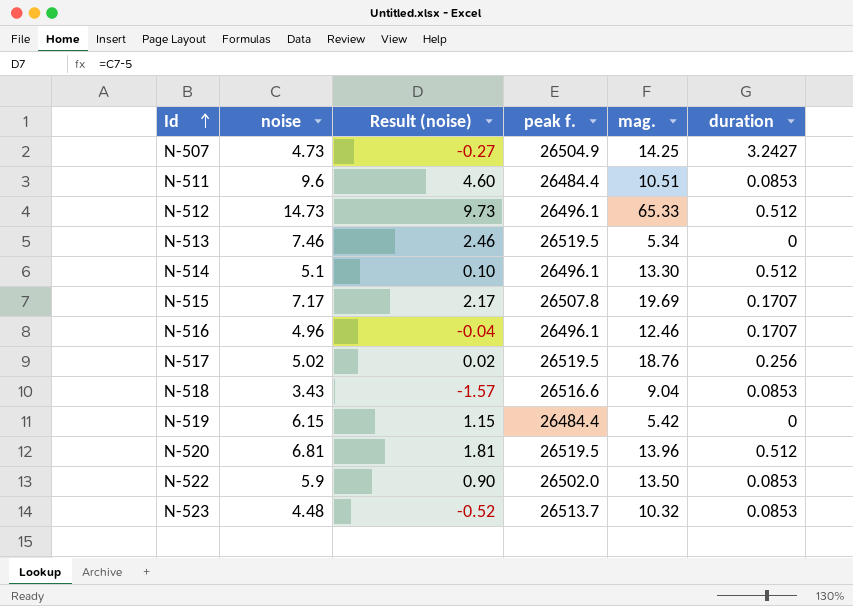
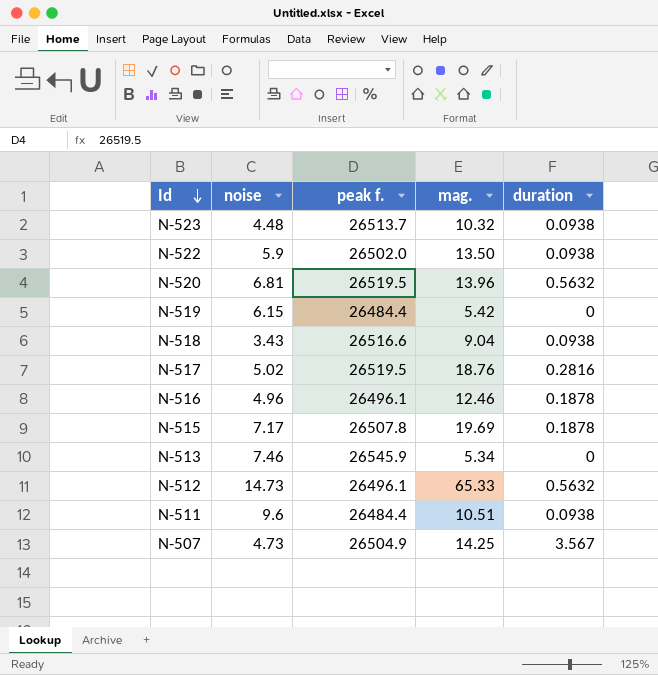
row order: Id ascending -> Id descending
column Result (noise) | formula: [noise] - 5 -> none
row N-514: 5.1 | 0.10 | 26496.1 | 13.30 | 0.512 -> none
N-523 | duration: 0.0853 -> 0.0938
N-522 | duration: 0.0853 -> 0.0938
N-520 | duration: 0.512 -> 0.5632
N-518 | duration: 0.0853 -> 0.0938
N-517 | duration: 0.256 -> 0.2816
N-516 | duration: 0.1707 -> 0.1878
N-515 | duration: 0.1707 -> 0.1878
N-513 | peak f.: 26519.5 -> 26545.9
N-512 | duration: 0.512 -> 0.5632
N-511 | duration: 0.0853 -> 0.0938
N-507 | duration: 3.2427 -> 3.567

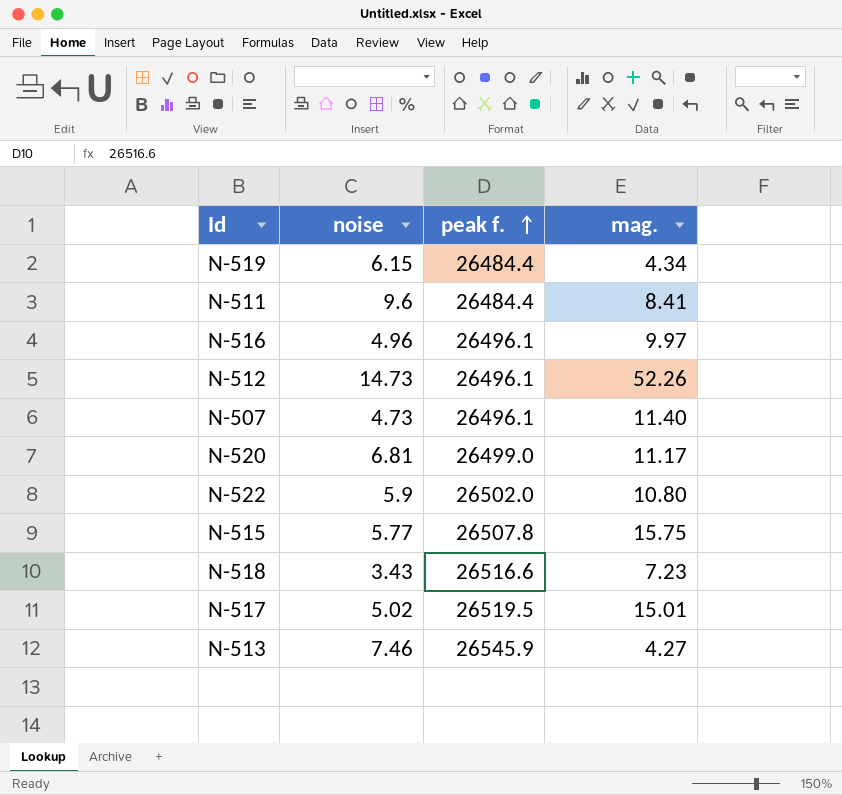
row order: Id descending -> peak f. ascending
column duration | position: 5 -> none
row N-523: 4.48 | 26513.7 | 10.32 | 0.0938 -> none
N-519 | mag.: 5.42 -> 4.34
N-511 | mag.: 10.51 -> 8.41
N-516 | mag.: 12.46 -> 9.97
N-512 | mag.: 65.33 -> 52.26
N-507 | peak f.: 26504.9 -> 26496.1
N-507 | mag.: 14.25 -> 11.40
N-520 | peak f.: 26519.5 -> 26499.0
N-520 | mag.: 13.96 -> 11.17
N-522 | mag.: 13.50 -> 10.80
N-515 | noise: 7.17 -> 5.77
N-515 | mag.: 19.69 -> 15.75
N-518 | mag.: 9.04 -> 7.23
N-517 | mag.: 18.76 -> 15.01
N-513 | mag.: 5.34 -> 4.27

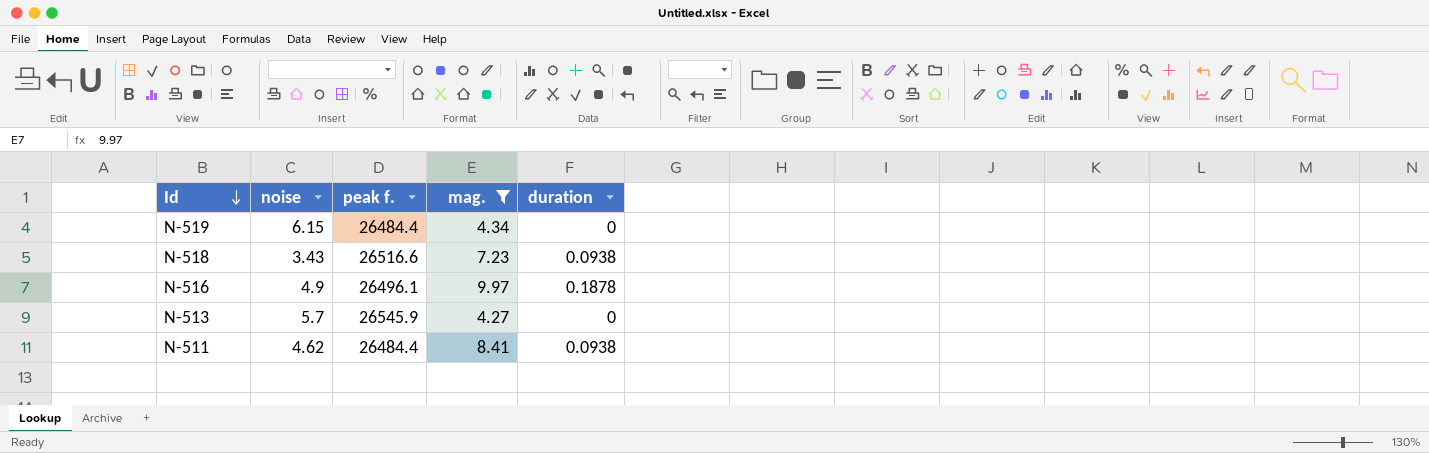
filter: none -> mag. <= 9.97
row order: peak f. ascending -> Id descending
column duration | position: none -> 5
N-516 | noise: 4.96 -> 4.9
N-513 | noise: 7.46 -> 5.7
N-511 | noise: 9.6 -> 4.62

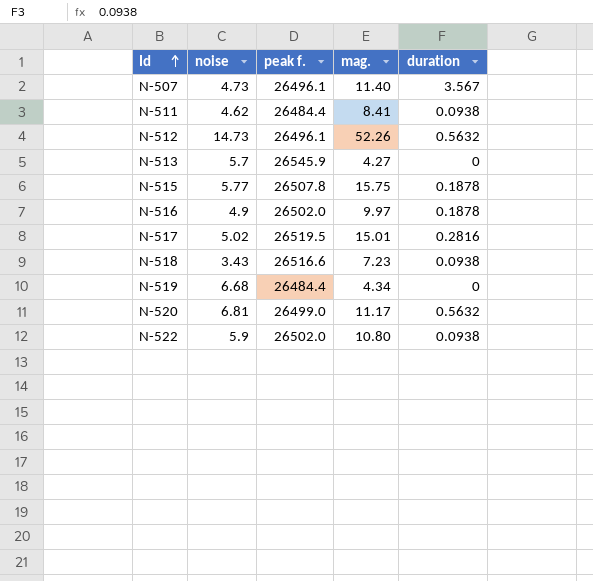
filter: mag. <= 9.97 -> none
row order: Id descending -> Id ascending
N-516 | peak f.: 26496.1 -> 26502.0
N-519 | noise: 6.15 -> 6.68

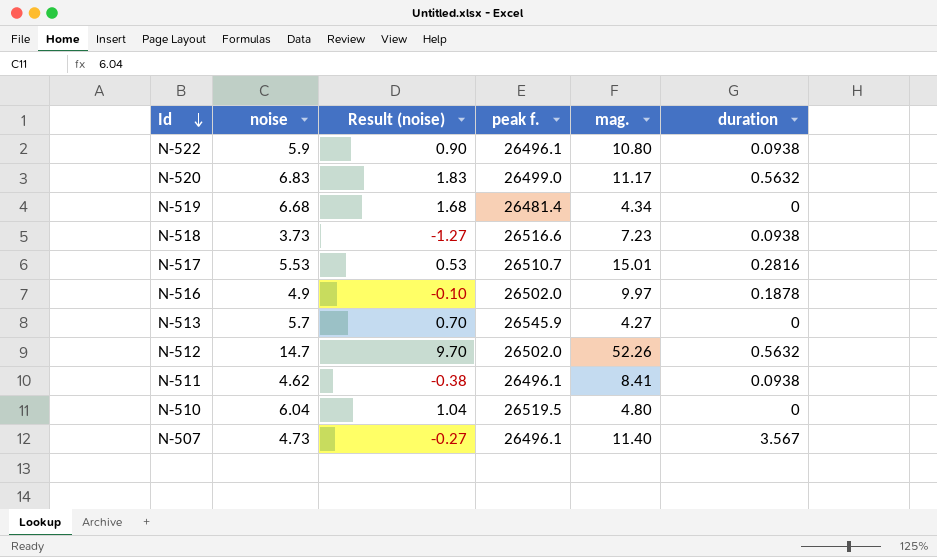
row order: Id ascending -> Id descending
column Result (noise) | formula: none -> [noise] - 5
row N-515: 5.77 | 26507.8 | 15.75 | 0.1878 -> none
N-522 | peak f.: 26502.0 -> 26496.1
N-520 | noise: 6.81 -> 6.83
N-519 | peak f.: 26484.4 -> 26481.4
N-518 | noise: 3.43 -> 3.73
N-517 | noise: 5.02 -> 5.53
N-517 | peak f.: 26519.5 -> 26510.7
N-512 | noise: 14.73 -> 14.7
N-512 | peak f.: 26496.1 -> 26502.0
N-511 | peak f.: 26484.4 -> 26496.1
row N-510: none -> 6.04 | 1.04 | 26519.5 | 4.80 | 0

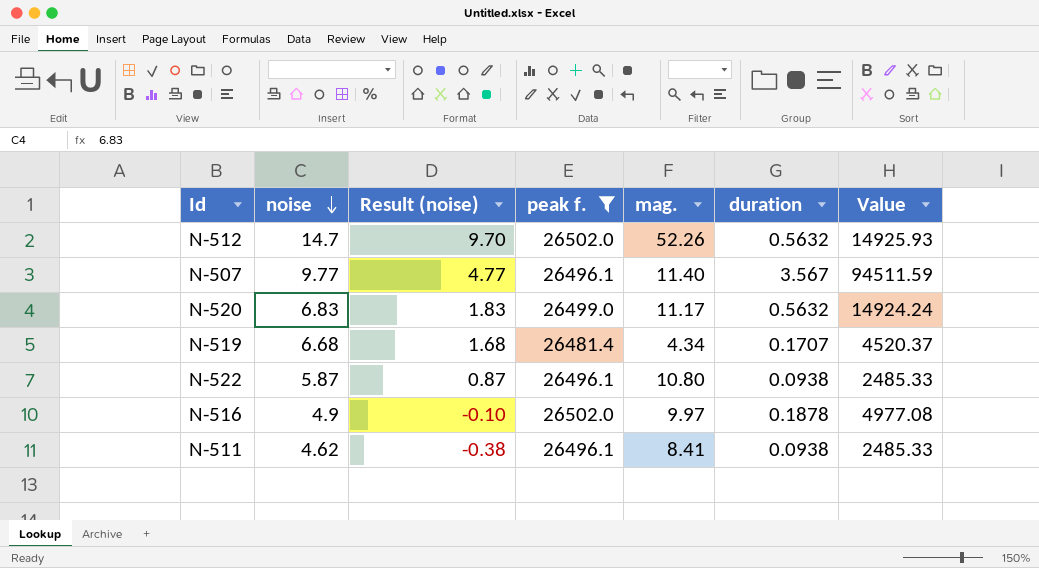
filter: none -> peak f. <= 26502.0
row order: Id descending -> noise descending
column Value | formula: none -> [peak f.] * [duration]
N-507 | noise: 4.73 -> 9.77
N-507 | Result (noise): -0.27 -> 4.77
N-519 | duration: 0 -> 0.1707
N-522 | noise: 5.9 -> 5.87
N-522 | Result (noise): 0.90 -> 0.87

